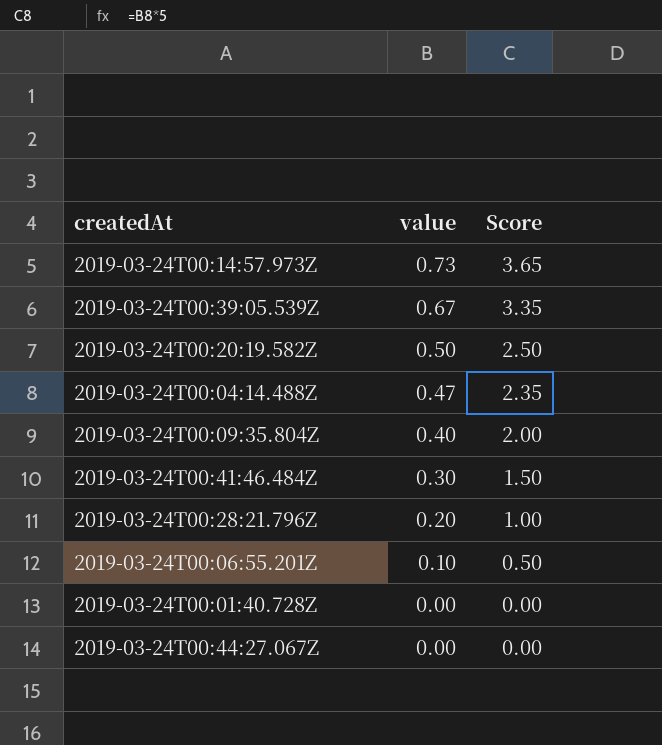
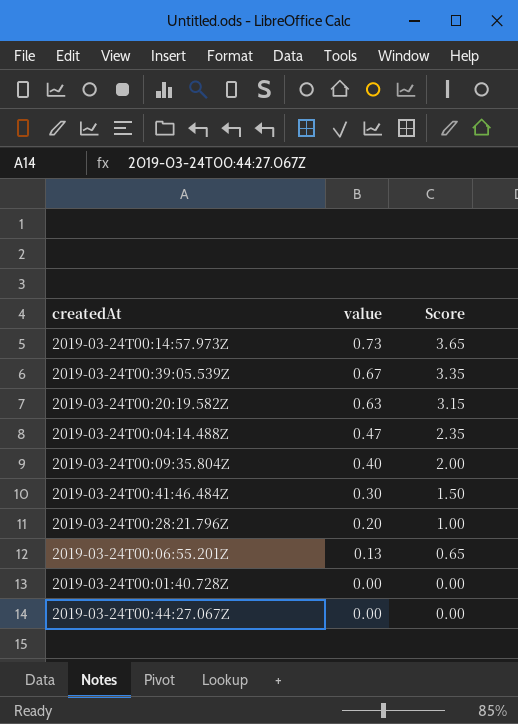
2019-03-24T00:20:19.582Z | value: 0.50 -> 0.63
2019-03-24T00:20:19.582Z | Score: 2.50 -> 3.15
2019-03-24T00:06:55.201Z | value: 0.10 -> 0.13
2019-03-24T00:06:55.201Z | Score: 0.50 -> 0.65

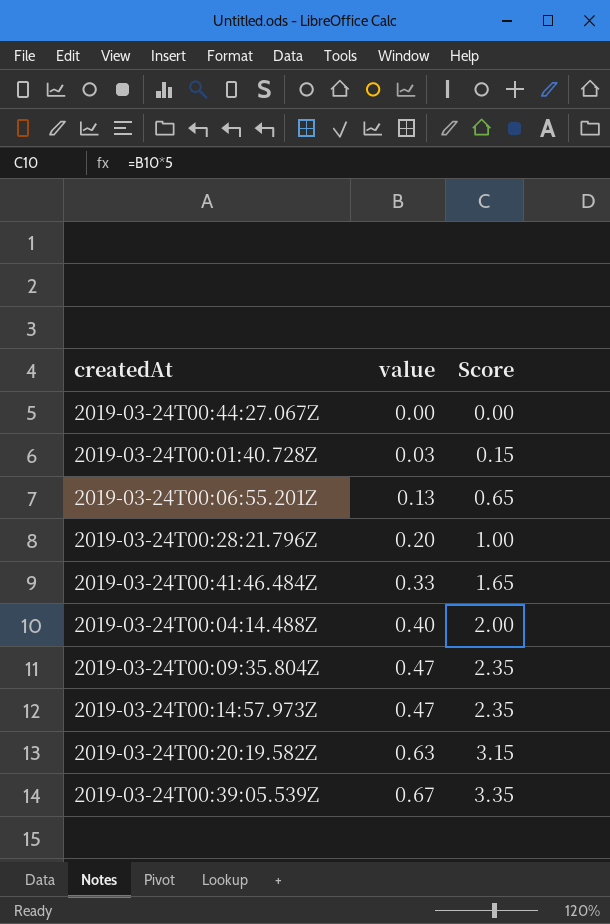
row order: value descending -> value ascending
2019-03-24T00:01:40.728Z | value: 0.00 -> 0.03
2019-03-24T00:01:40.728Z | Score: 0.00 -> 0.15
2019-03-24T00:41:46.484Z | value: 0.30 -> 0.33
2019-03-24T00:41:46.484Z | Score: 1.50 -> 1.65
2019-03-24T00:04:14.488Z | value: 0.47 -> 0.40
2019-03-24T00:04:14.488Z | Score: 2.35 -> 2.00
2019-03-24T00:09:35.804Z | value: 0.40 -> 0.47
2019-03-24T00:09:35.804Z | Score: 2.00 -> 2.35
2019-03-24T00:14:57.973Z | value: 0.73 -> 0.47
2019-03-24T00:14:57.973Z | Score: 3.65 -> 2.35

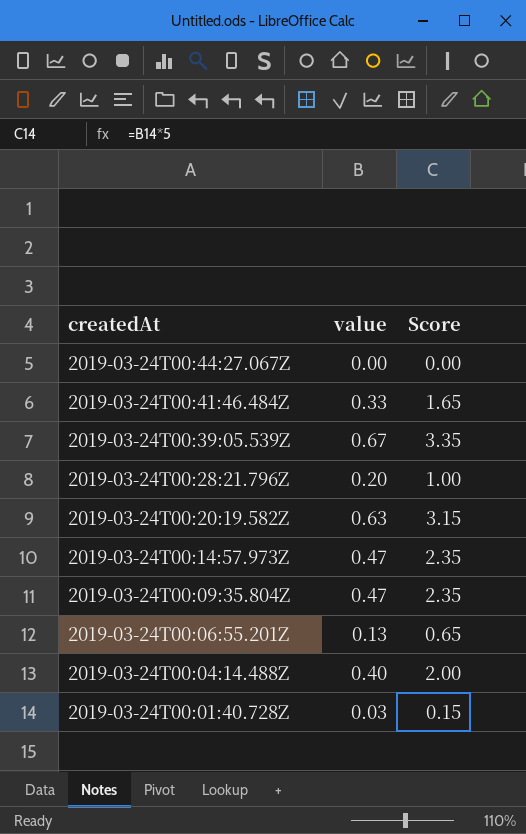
row order: value ascending -> createdAt descending

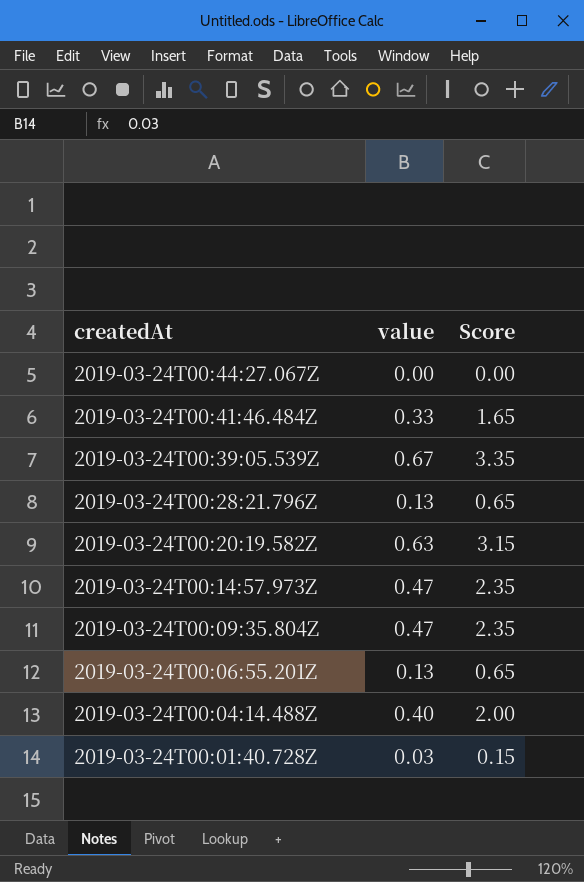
2019-03-24T00:28:21.796Z | value: 0.20 -> 0.13
2019-03-24T00:28:21.796Z | Score: 1.00 -> 0.65

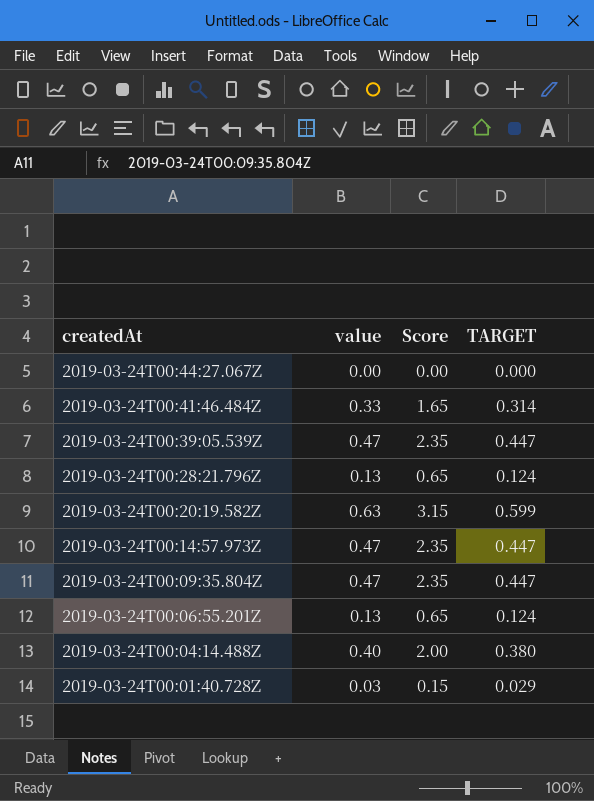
column TARGET | formula: none -> [value] * 0.95
2019-03-24T00:39:05.539Z | value: 0.67 -> 0.47
2019-03-24T00:39:05.539Z | Score: 3.35 -> 2.35

